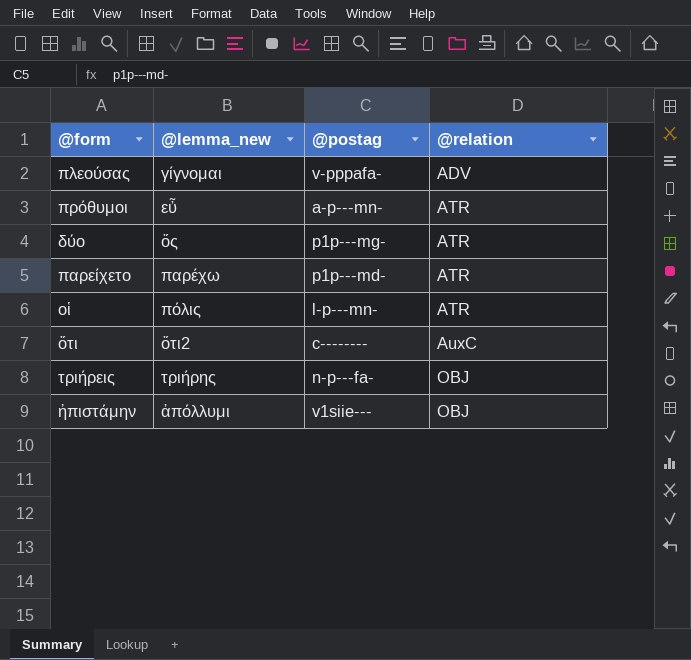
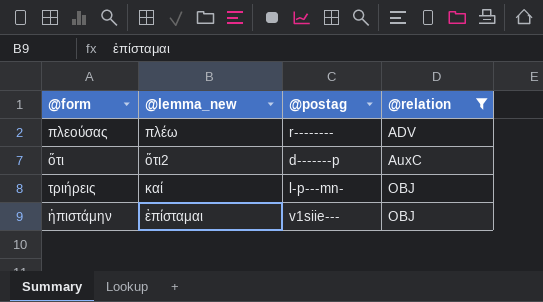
filter: none -> @relation != ATR
πλεούσας | @lemma_new: γίγνομαι -> πλέω
πλεούσας | @postag: v-pppafa- -> r--------
ὅτι | @postag: c-------- -> d-------p
τριήρεις | @lemma_new: τριήρης -> καί
τριήρεις | @postag: n-p---fa- -> l-p---mn-
ἠπιστάμην | @lemma_new: ἀπόλλυμι -> ἐπίσταμαι

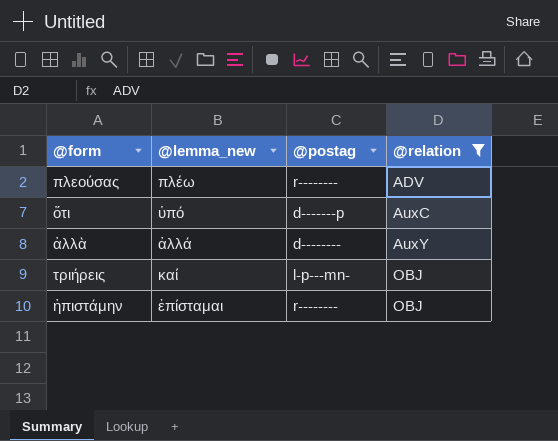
ὅτι | @lemma_new: ὅτι2 -> ὑπό
row ἀλλὰ: none -> ἀλλά | d-------- | AuxY
ἠπιστάμην | @postag: v1siie--- -> r--------

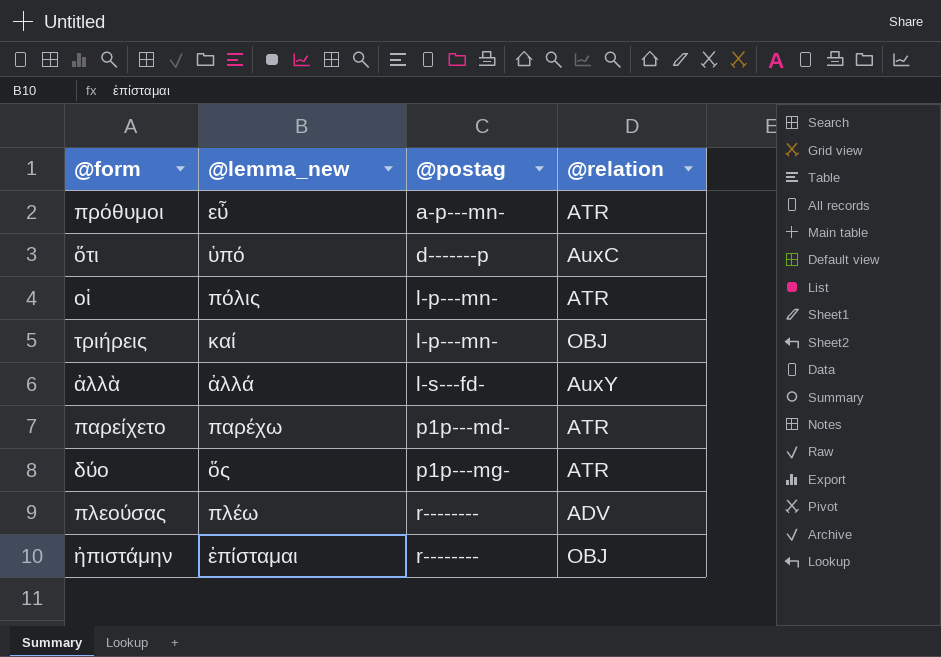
filter: @relation != ATR -> none
row order: @relation ascending -> @postag ascending
ἀλλὰ | @postag: d-------- -> l-s---fd-

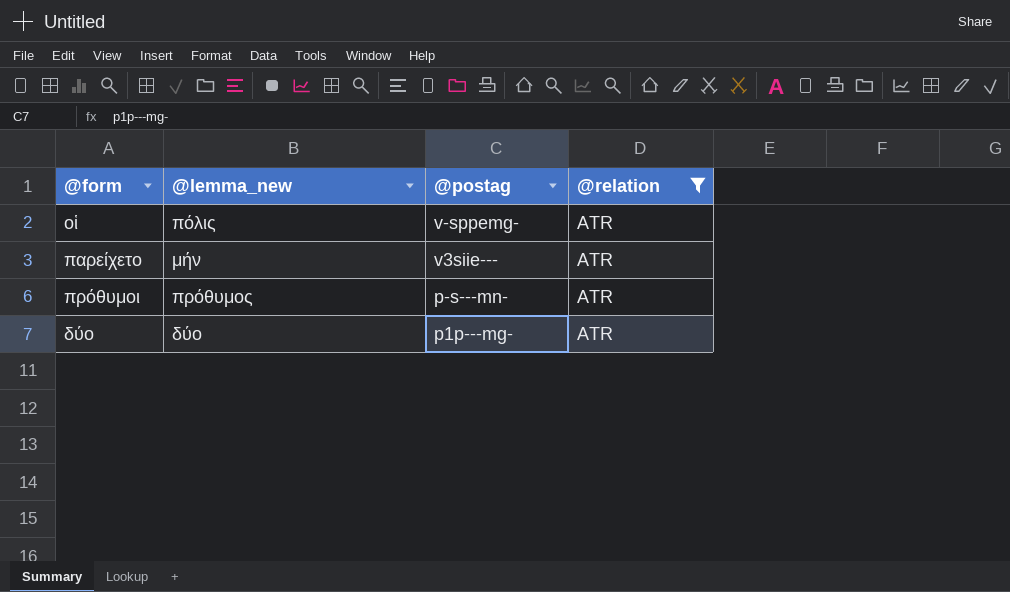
filter: none -> @relation = ATR
row order: @postag ascending -> @postag descending
οἱ | @postag: l-p---mn- -> v-sppemg-
παρείχετο | @lemma_new: παρέχω -> μήν
παρείχετο | @postag: p1p---md- -> v3siie---
πρόθυμοι | @lemma_new: εὖ -> πρόθυμος
πρόθυμοι | @postag: a-p---mn- -> p-s---mn-
δύο | @lemma_new: ὅς -> δύο

